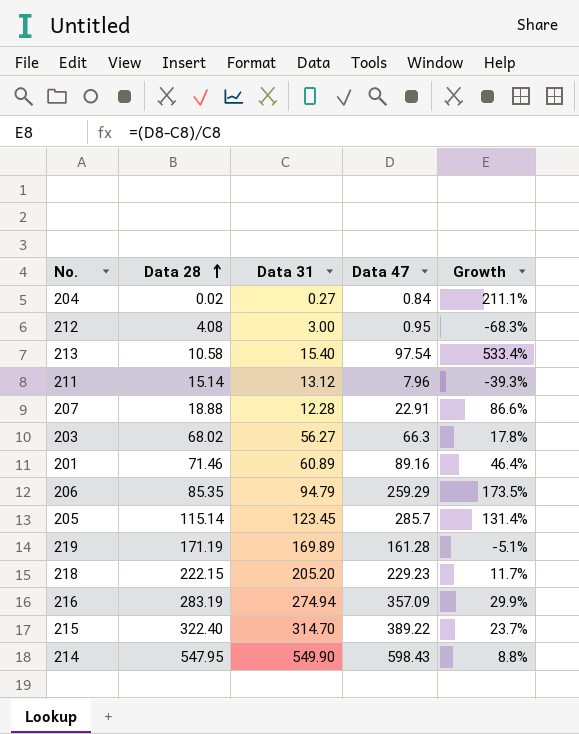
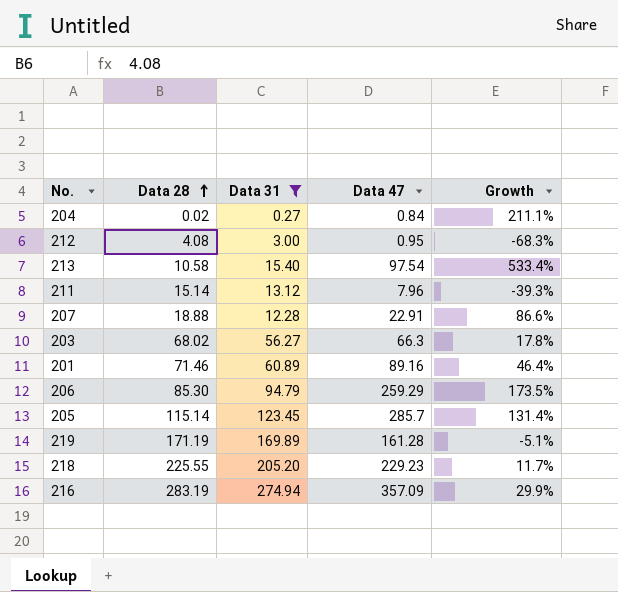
filter: none -> Data 31 <= 274.94
206 | Data 28: 85.35 -> 85.30
218 | Data 28: 222.15 -> 225.55

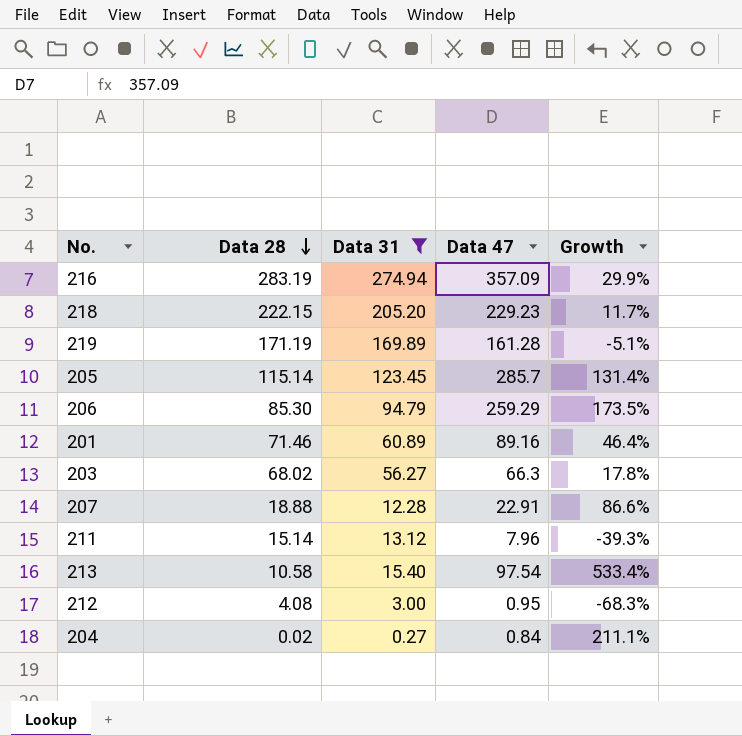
row order: Data 28 ascending -> Data 28 descending
218 | Data 28: 225.55 -> 222.15

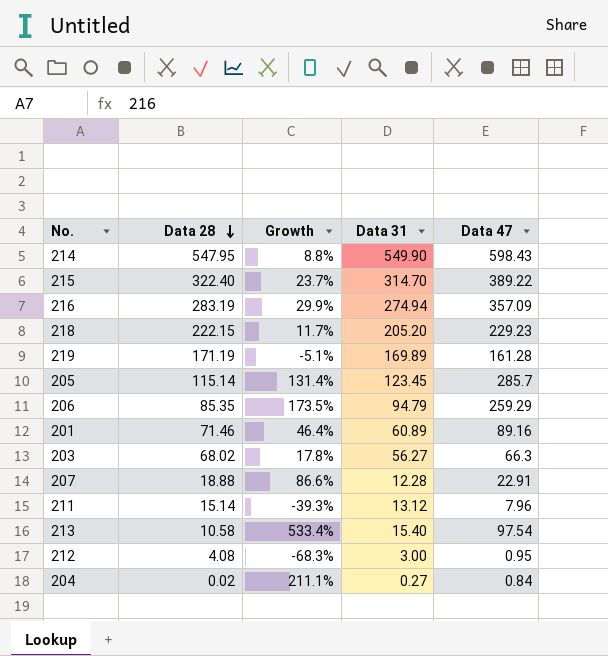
filter: Data 31 <= 274.94 -> none
column Growth | position: 5 -> 3
206 | Data 28: 85.30 -> 85.35

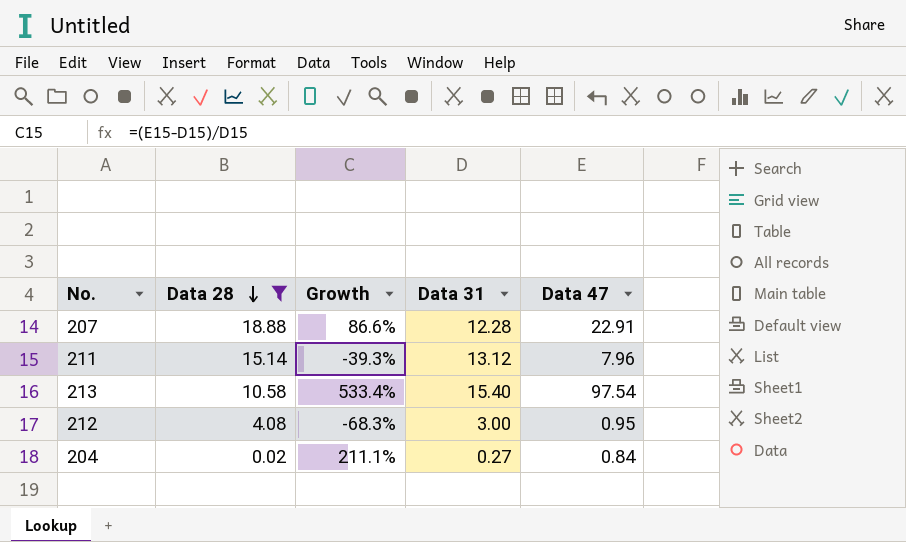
filter: none -> Data 28 <= 18.88

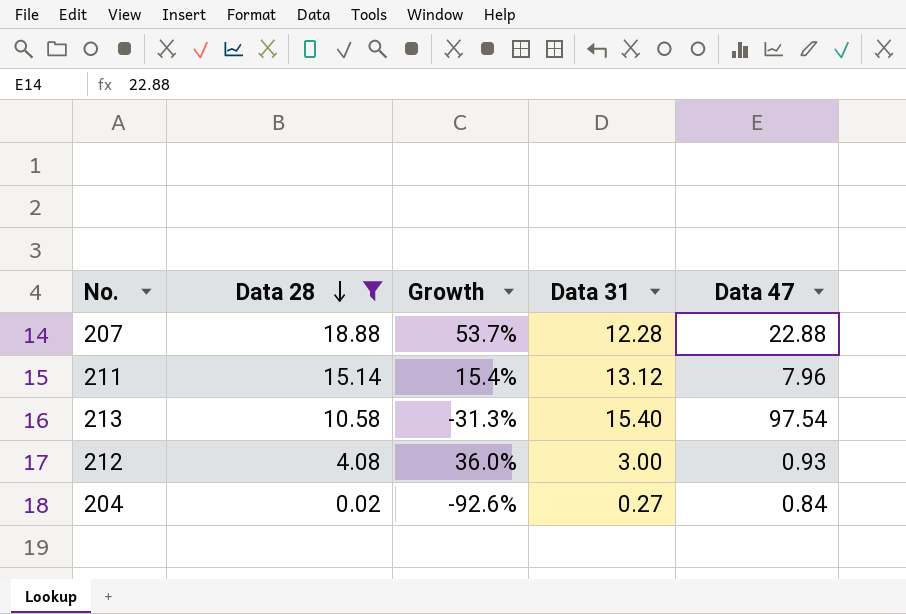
column Growth | formula: ([Data 47] - [Data 31]) / [Data 31] -> ([Data 28] - [Data 31]) / [Data 31]
207 | Data 47: 22.91 -> 22.88
212 | Data 47: 0.95 -> 0.93

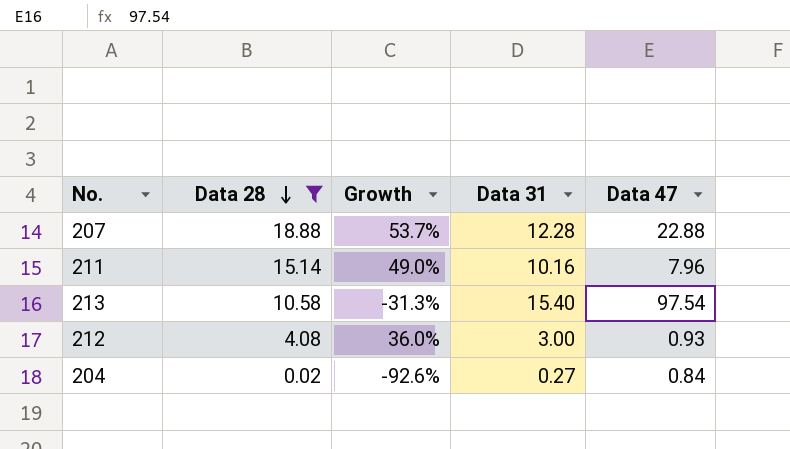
211 | Growth: 15.4% -> 49.0%
211 | Data 31: 13.12 -> 10.16

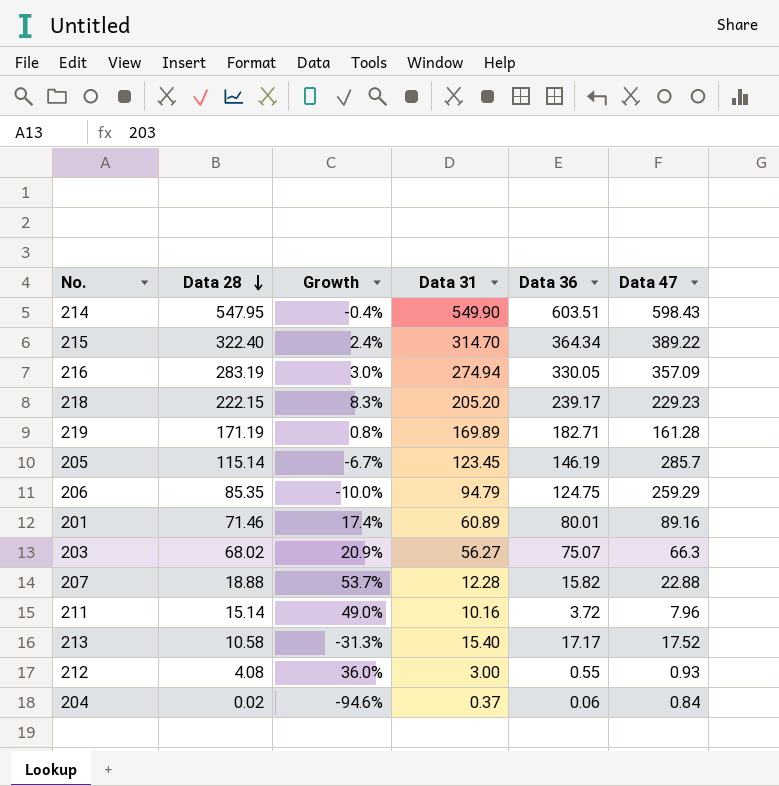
filter: Data 28 <= 18.88 -> none
column Data 36 | position: none -> 5
213 | Data 47: 97.54 -> 17.52
204 | Growth: -92.6% -> -94.6%
204 | Data 31: 0.27 -> 0.37

